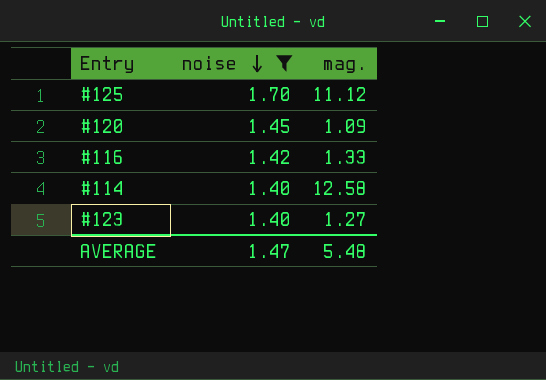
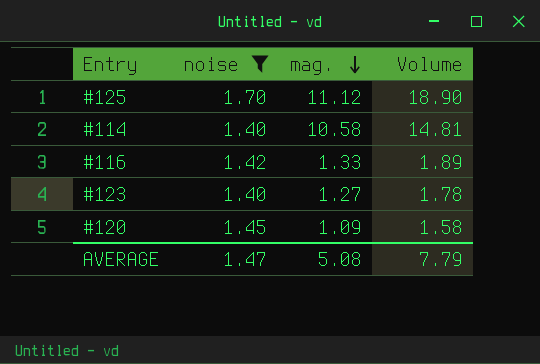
row order: noise descending -> mag. descending
column Volume | formula: none -> [noise] * [mag.]
#114 | mag.: 12.58 -> 10.58
AVERAGE | mag.: 5.48 -> 5.08

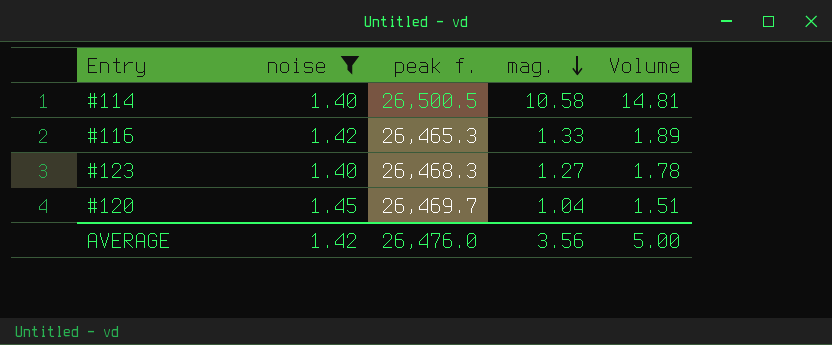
column peak f. | position: none -> 3
row #125: 1.70 | 11.12 | 18.90 -> none
#120 | mag.: 1.09 -> 1.04
#120 | Volume: 1.58 -> 1.51
AVERAGE | noise: 1.47 -> 1.42
AVERAGE | mag.: 5.08 -> 3.56
AVERAGE | Volume: 7.79 -> 5.00

